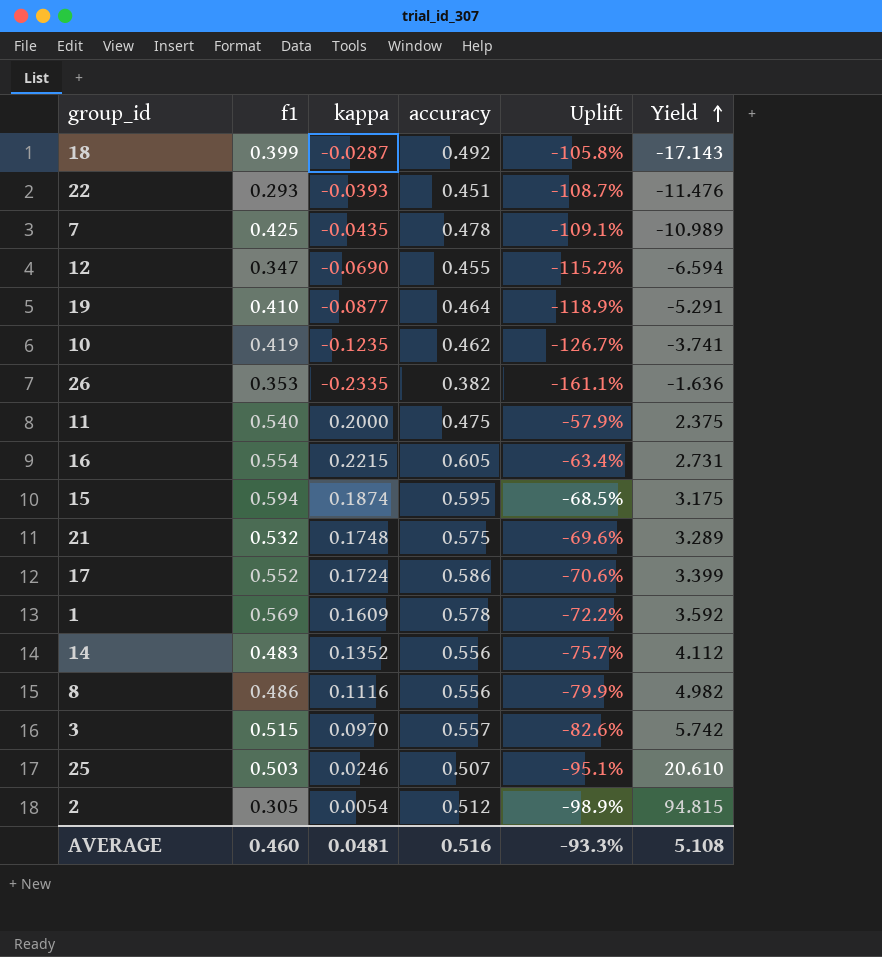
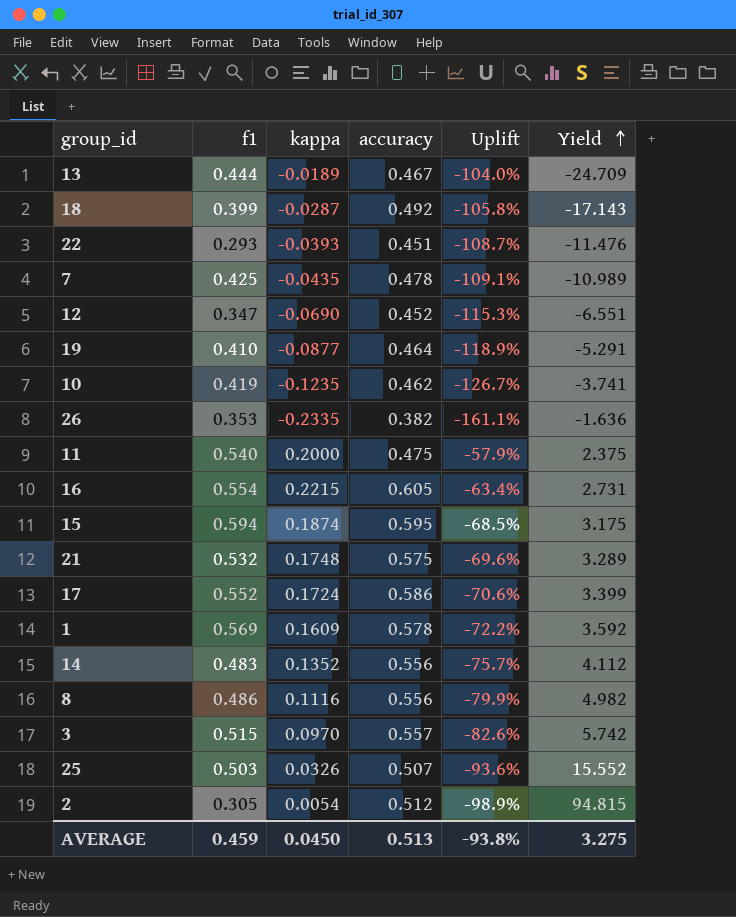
row 13: none -> 0.444 | -0.0189 | 0.467 | -104.0% | -24.709
12 | accuracy: 0.455 -> 0.452
12 | Uplift: -115.2% -> -115.3%
12 | Yield: -6.594 -> -6.551
25 | kappa: 0.0246 -> 0.0326
25 | Uplift: -95.1% -> -93.6%
25 | Yield: 20.610 -> 15.552
AVERAGE | f1: 0.460 -> 0.459
AVERAGE | kappa: 0.0481 -> 0.0450
AVERAGE | accuracy: 0.516 -> 0.513
AVERAGE | Uplift: -93.3% -> -93.8%
AVERAGE | Yield: 5.108 -> 3.275

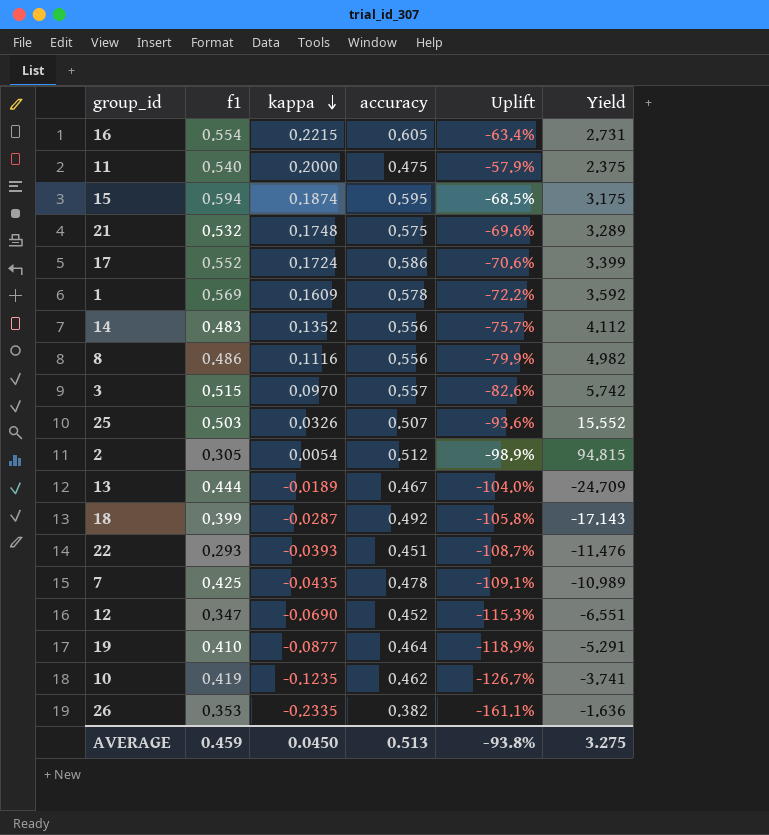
row order: Yield ascending -> kappa descending

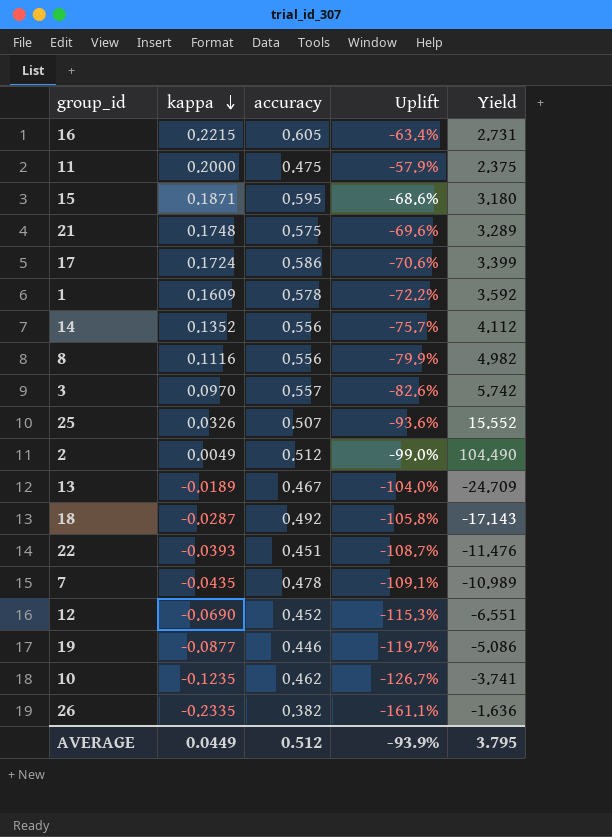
column f1 | position: 2 -> none
15 | kappa: 0.1874 -> 0.1871
15 | Uplift: -68.5% -> -68.6%
15 | Yield: 3.175 -> 3.180
2 | kappa: 0.0054 -> 0.0049
2 | Uplift: -98.9% -> -99.0%
2 | Yield: 94.815 -> 104.490
19 | accuracy: 0.464 -> 0.446
19 | Uplift: -118.9% -> -119.7%
19 | Yield: -5.291 -> -5.086
AVERAGE | kappa: 0.0450 -> 0.0449
AVERAGE | accuracy: 0.513 -> 0.512
AVERAGE | Uplift: -93.8% -> -93.9%
AVERAGE | Yield: 3.275 -> 3.795

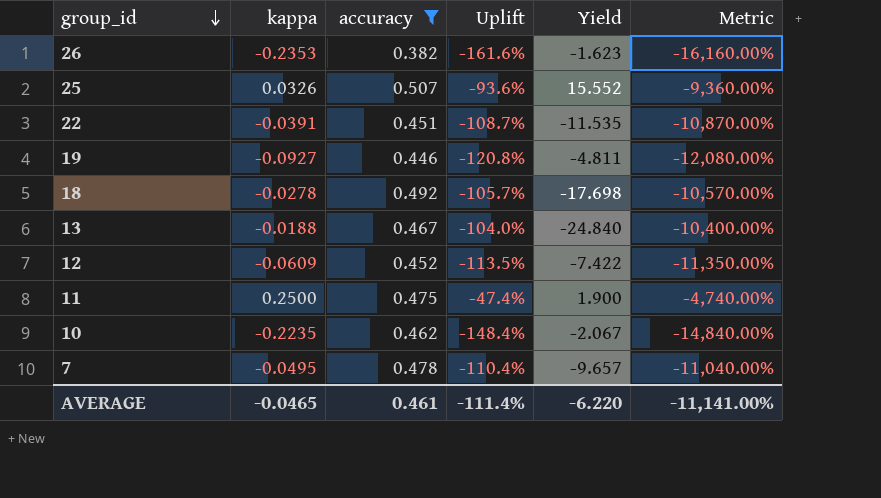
filter: none -> accuracy <= 0.507
row order: kappa descending -> group_id descending
column Metric | formula: none -> [Uplift] * 100
26 | kappa: -0.2335 -> -0.2353
26 | Uplift: -161.1% -> -161.6%
26 | Yield: -1.636 -> -1.623
22 | kappa: -0.0393 -> -0.0391
22 | Yield: -11.476 -> -11.535
19 | kappa: -0.0877 -> -0.0927
19 | Uplift: -119.7% -> -120.8%
19 | Yield: -5.086 -> -4.811
18 | kappa: -0.0287 -> -0.0278
18 | Uplift: -105.8% -> -105.7%
18 | Yield: -17.143 -> -17.698
13 | kappa: -0.0189 -> -0.0188
13 | Yield: -24.709 -> -24.840
12 | kappa: -0.0690 -> -0.0609
12 | Uplift: -115.3% -> -113.5%
12 | Yield: -6.551 -> -7.422
11 | kappa: 0.2000 -> 0.2500
11 | Uplift: -57.9% -> -47.4%
11 | Yield: 2.375 -> 1.900
10 | kappa: -0.1235 -> -0.2235
10 | Uplift: -126.7% -> -148.4%
10 | Yield: -3.741 -> -2.067
7 | kappa: -0.0435 -> -0.0495
7 | Uplift: -109.1% -> -110.4%
7 | Yield: -10.989 -> -9.657
AVERAGE | kappa: 0.0449 -> -0.0465
AVERAGE | accuracy: 0.512 -> 0.461
AVERAGE | Uplift: -93.9% -> -111.4%
AVERAGE | Yield: 3.795 -> -6.220

